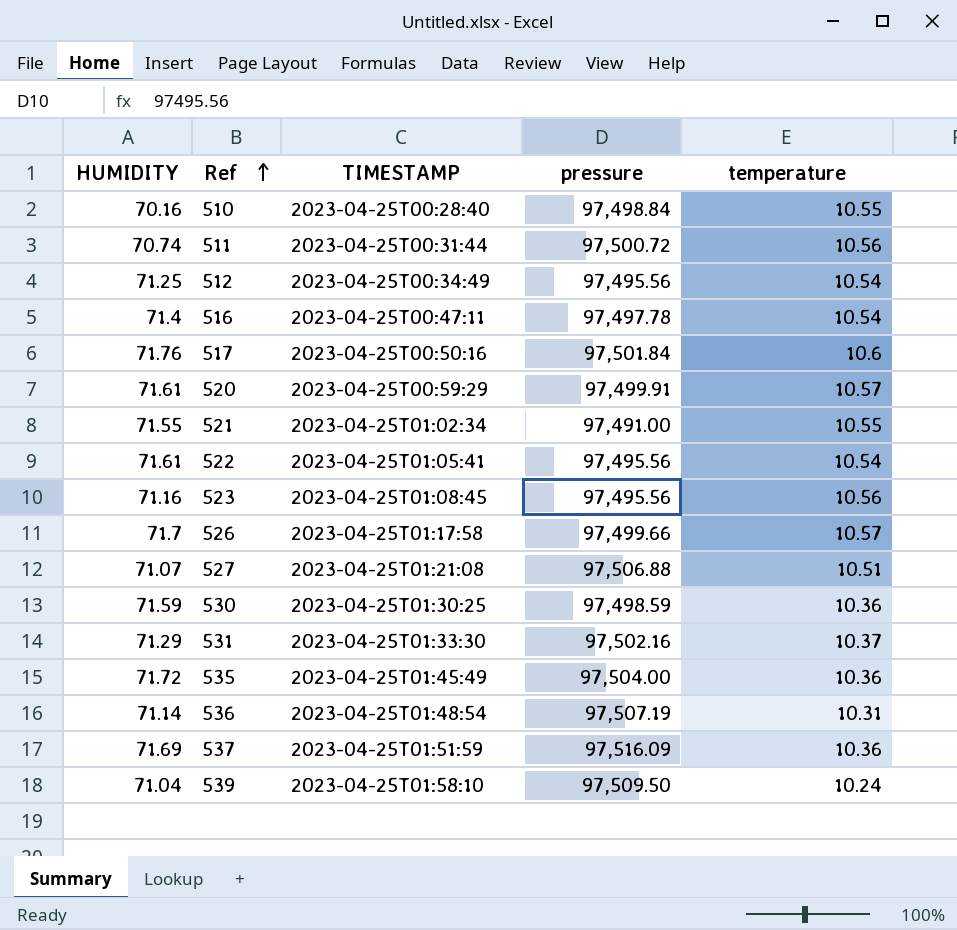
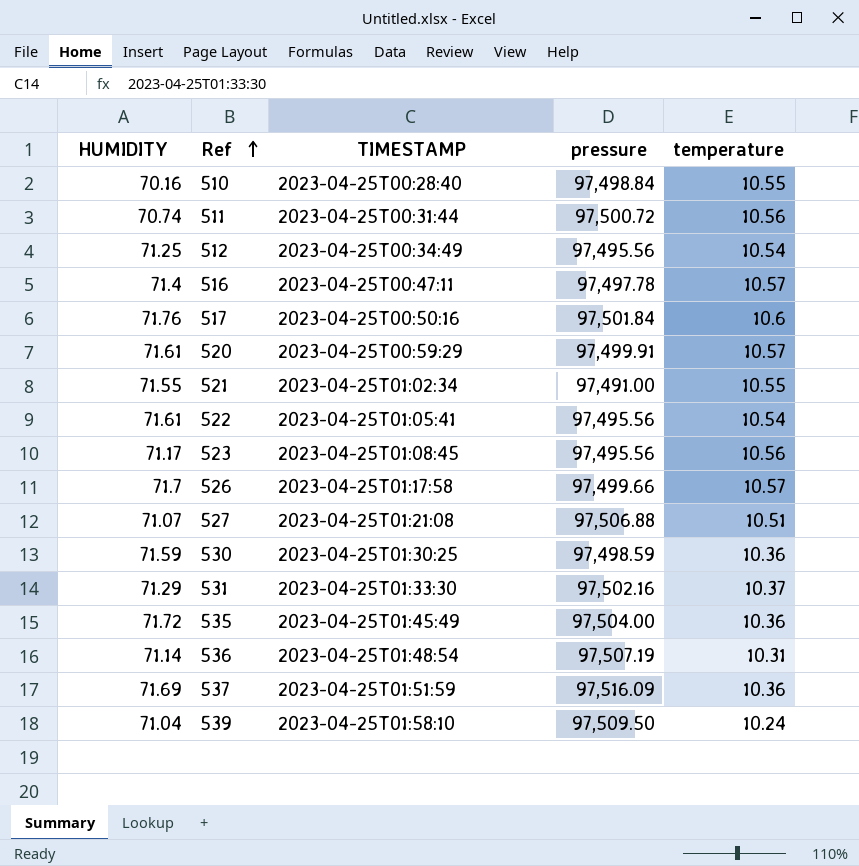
516 | temperature: 10.54 -> 10.57
523 | HUMIDITY: 71.16 -> 71.17

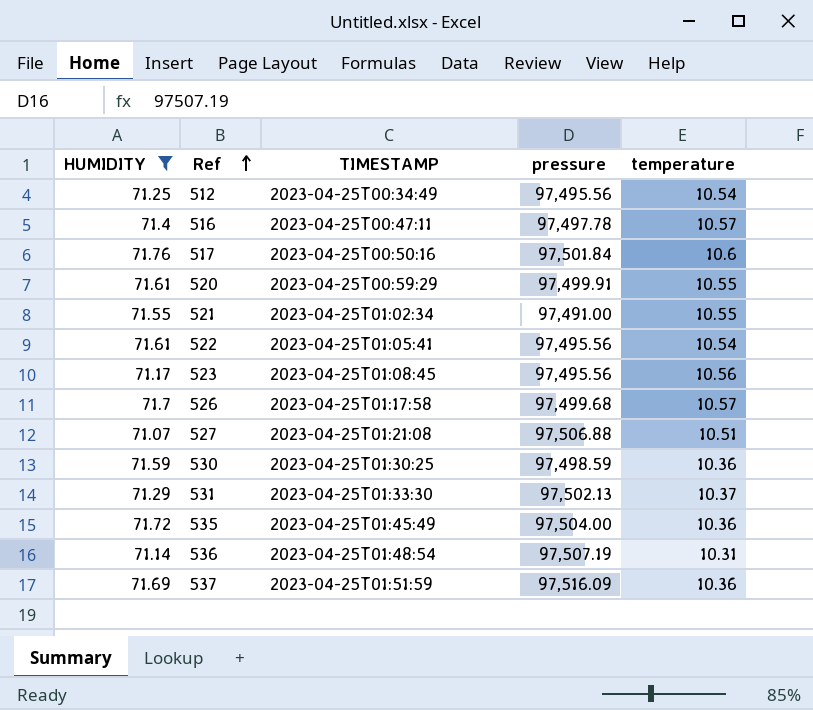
filter: none -> HUMIDITY >= 71.07
520 | temperature: 10.57 -> 10.55
526 | pressure: 97,499.66 -> 97,499.68
531 | pressure: 97,502.16 -> 97,502.13

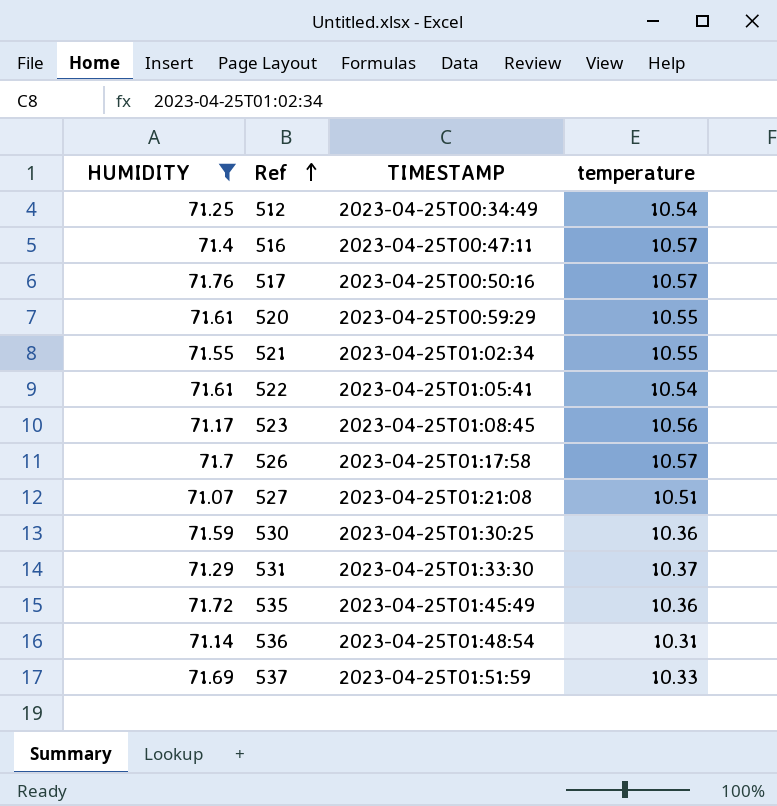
column pressure | position: 4 -> none
517 | temperature: 10.6 -> 10.57
537 | temperature: 10.36 -> 10.33

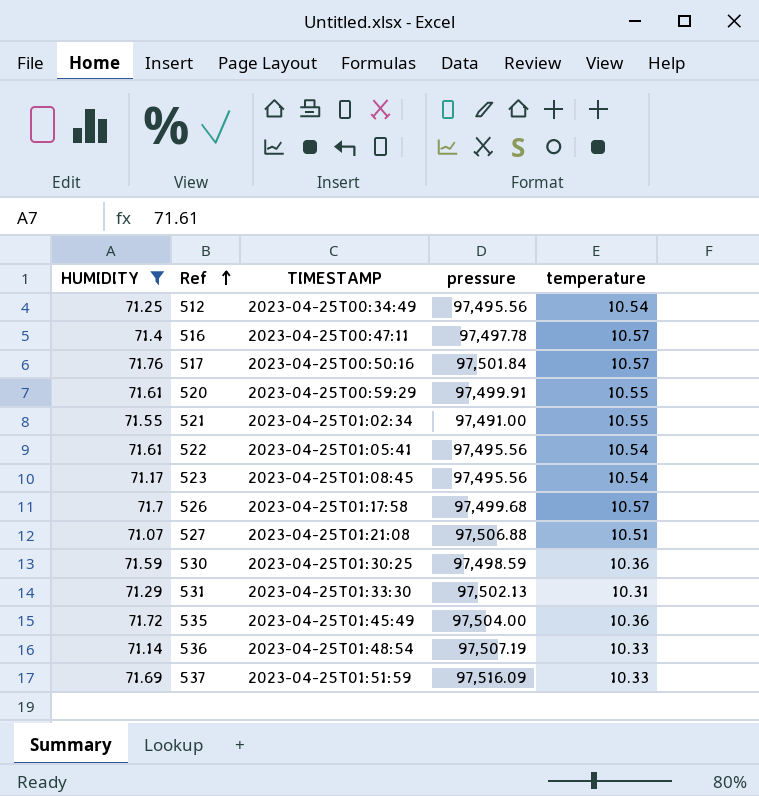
column pressure | position: none -> 4
523 | temperature: 10.56 -> 10.54
531 | temperature: 10.37 -> 10.31
536 | temperature: 10.31 -> 10.33

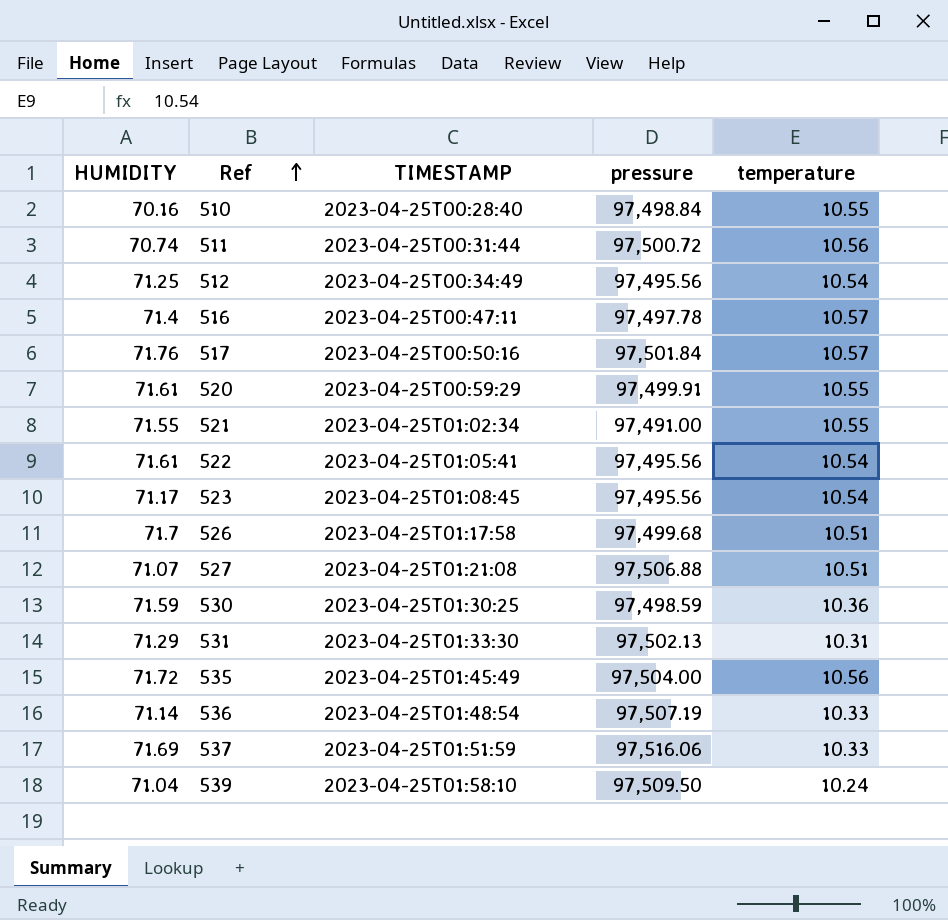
filter: HUMIDITY >= 71.07 -> none
526 | temperature: 10.57 -> 10.51
535 | temperature: 10.36 -> 10.56
537 | pressure: 97,516.09 -> 97,516.06

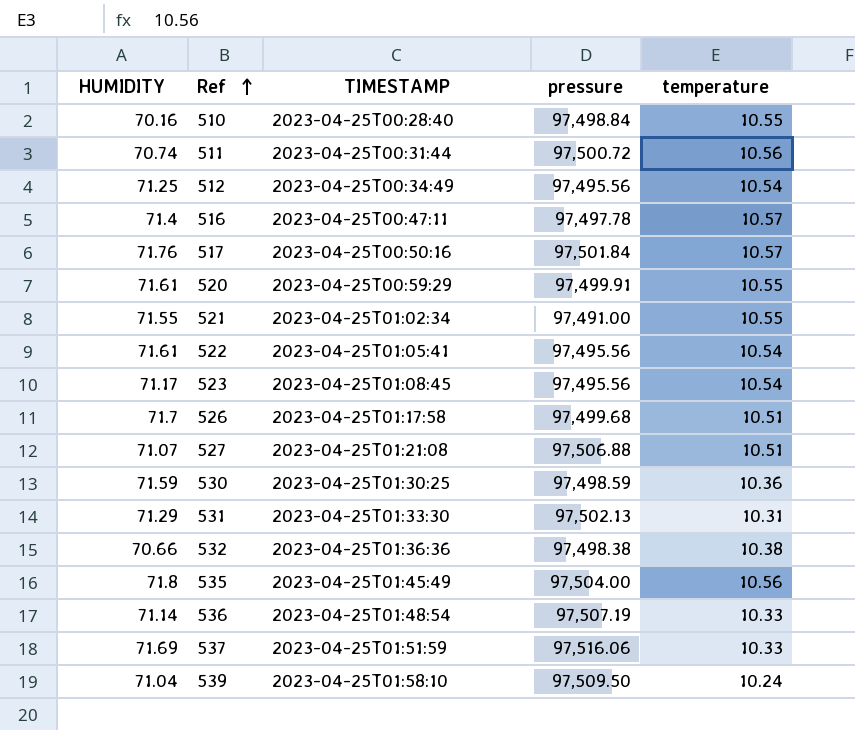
row 532: none -> 70.66 | 2023-04-25T01:36:36 | 97,498.38 | 10.38
535 | HUMIDITY: 71.72 -> 71.8

